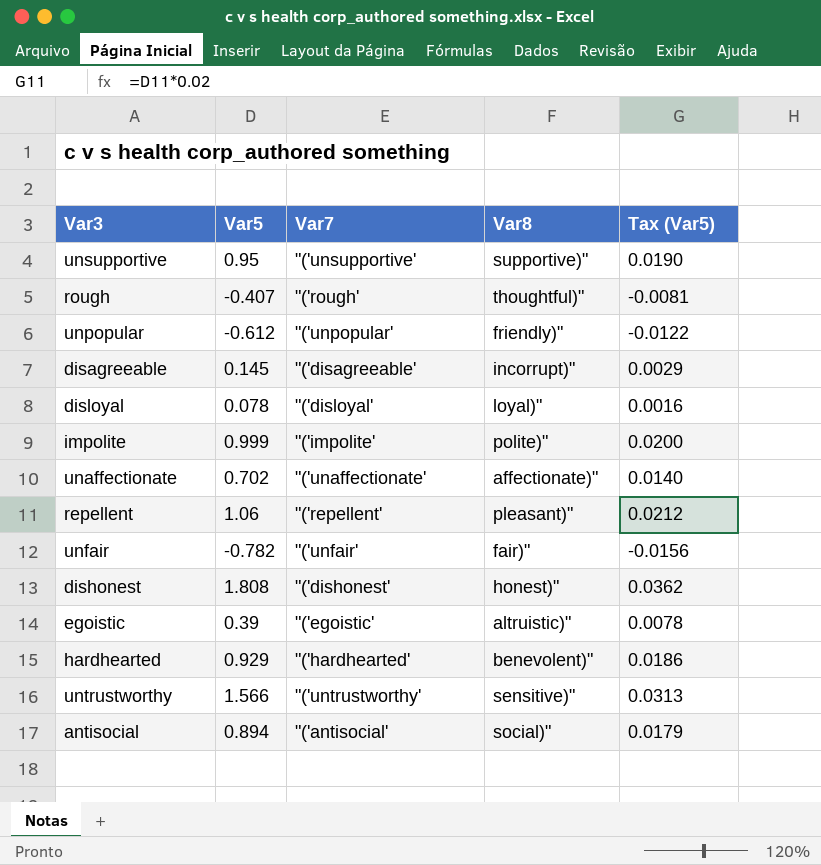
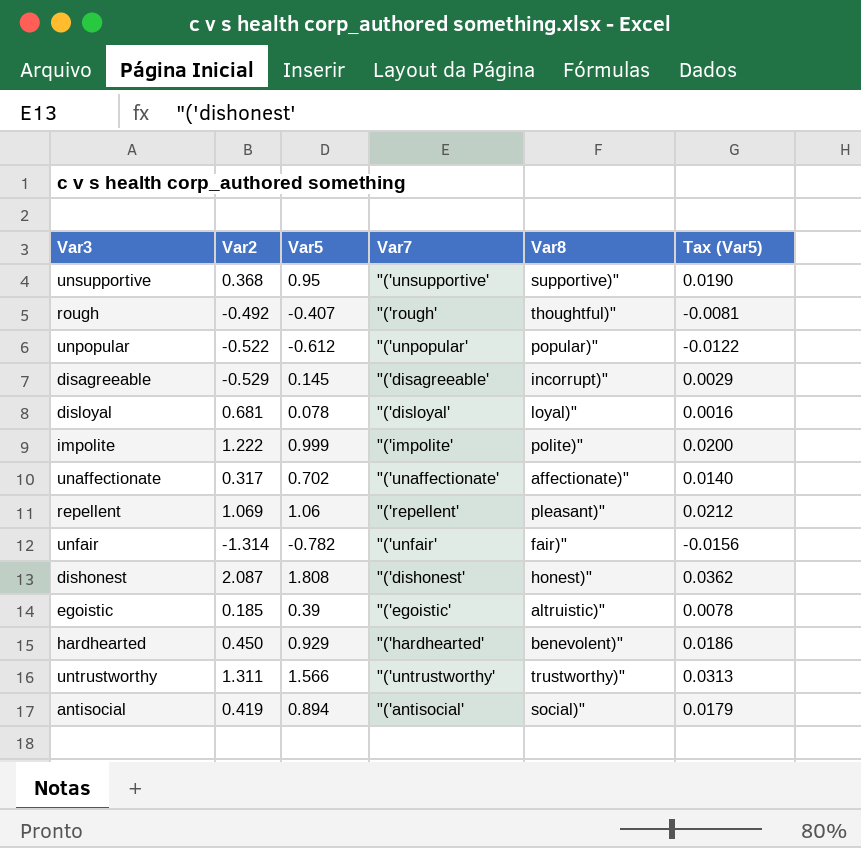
column Var2 | position: none -> 2
unpopular | Var8: friendly)" -> popular)"
untrustworthy | Var8: sensitive)" -> trustworthy)"

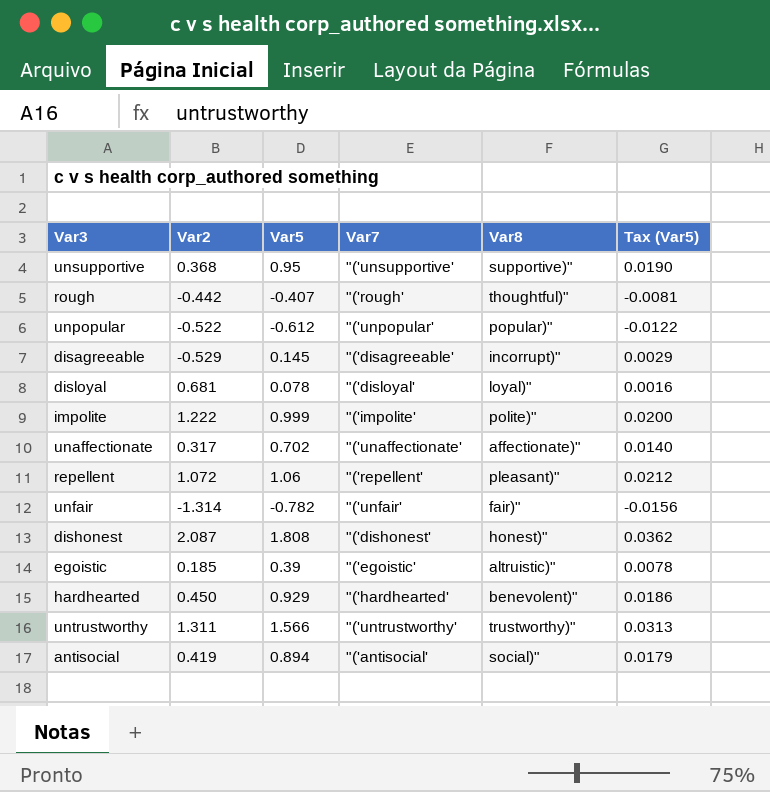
rough | Var2: -0.492 -> -0.442
repellent | Var2: 1.069 -> 1.072

